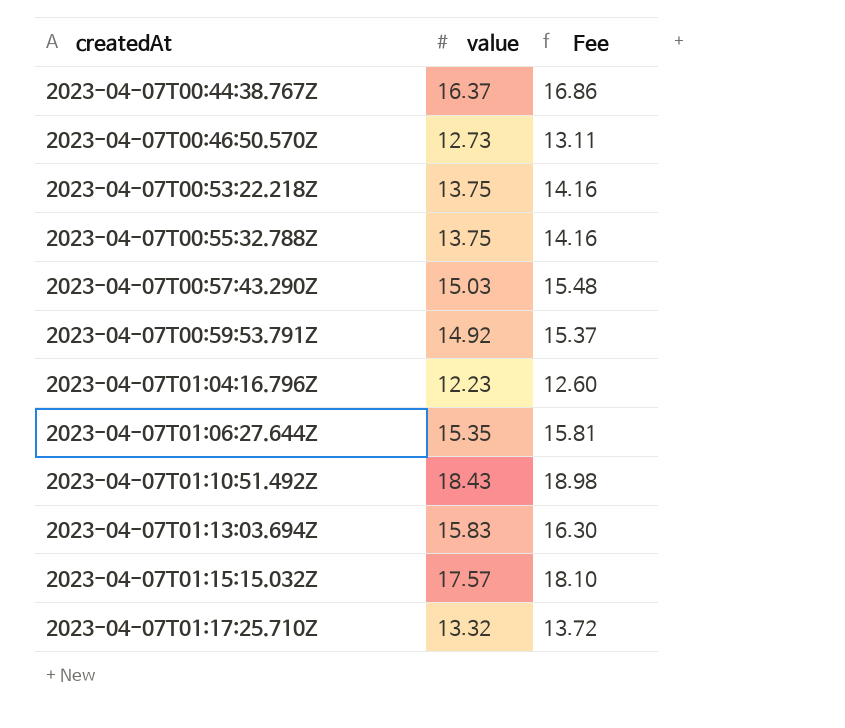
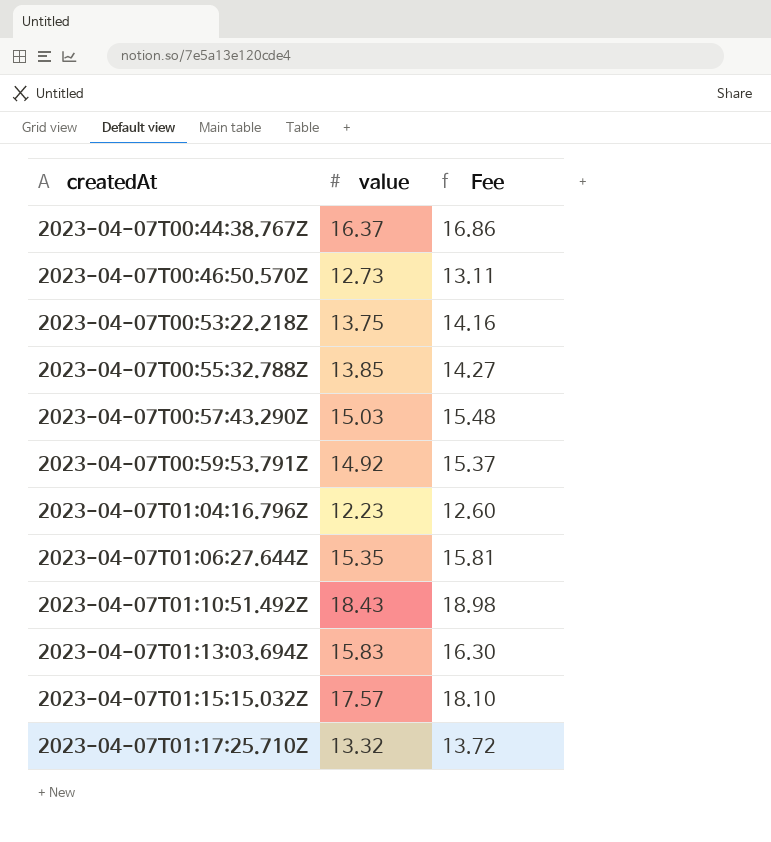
2023-04-07T00:55:32.788Z | value: 13.75 -> 13.85
2023-04-07T00:55:32.788Z | Fee: 14.16 -> 14.27

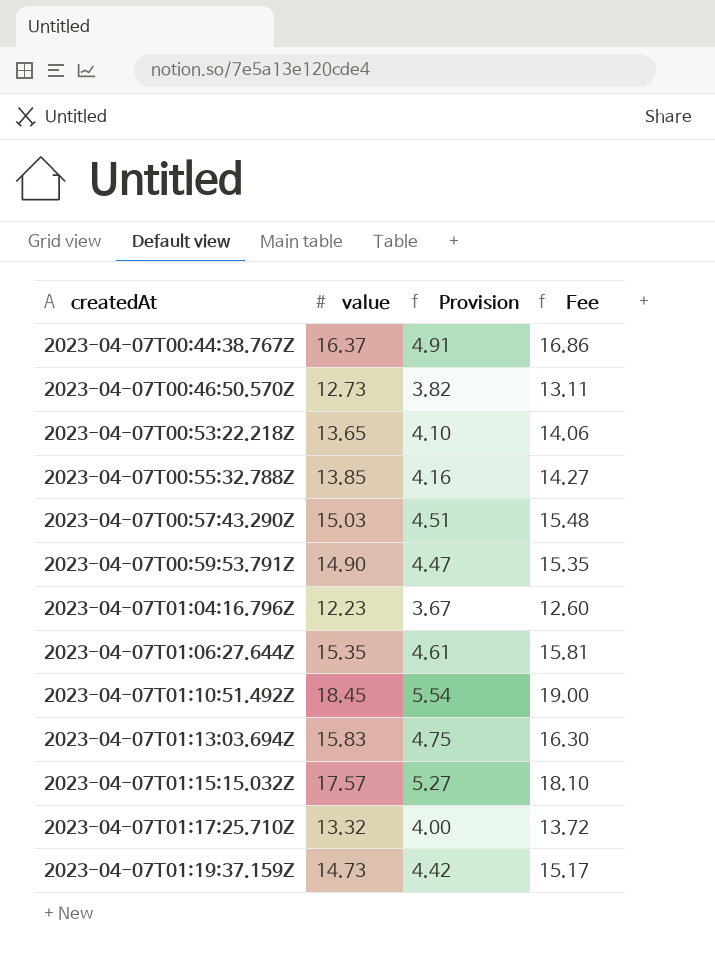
column Provision | formula: none -> [value] * 0.3
2023-04-07T00:53:22.218Z | value: 13.75 -> 13.65
2023-04-07T00:53:22.218Z | Fee: 14.16 -> 14.06
2023-04-07T00:59:53.791Z | value: 14.92 -> 14.90
2023-04-07T00:59:53.791Z | Fee: 15.37 -> 15.35
2023-04-07T01:10:51.492Z | value: 18.43 -> 18.45
2023-04-07T01:10:51.492Z | Fee: 18.98 -> 19.00
row 2023-04-07T01:19:37.159Z: none -> 14.73 | 4.42 | 15.17

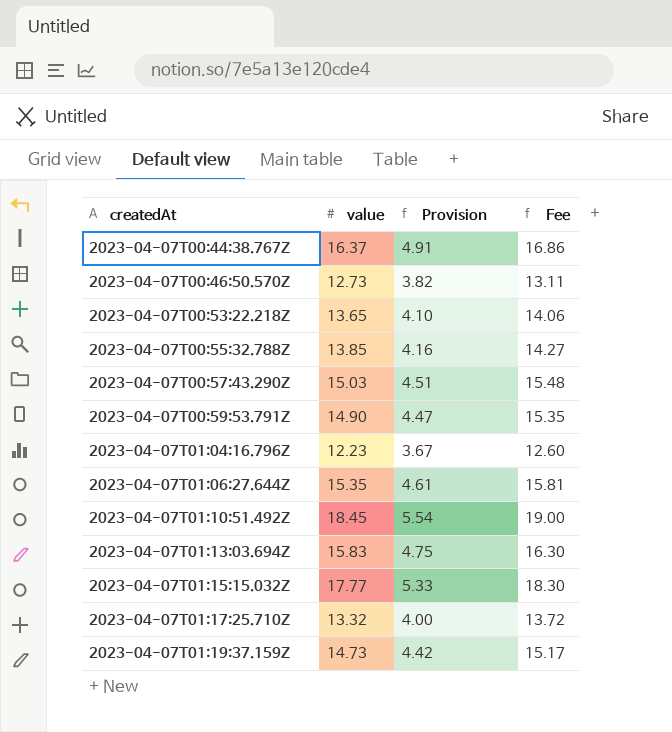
2023-04-07T01:15:15.032Z | value: 17.57 -> 17.77
2023-04-07T01:15:15.032Z | Provision: 5.27 -> 5.33
2023-04-07T01:15:15.032Z | Fee: 18.10 -> 18.30

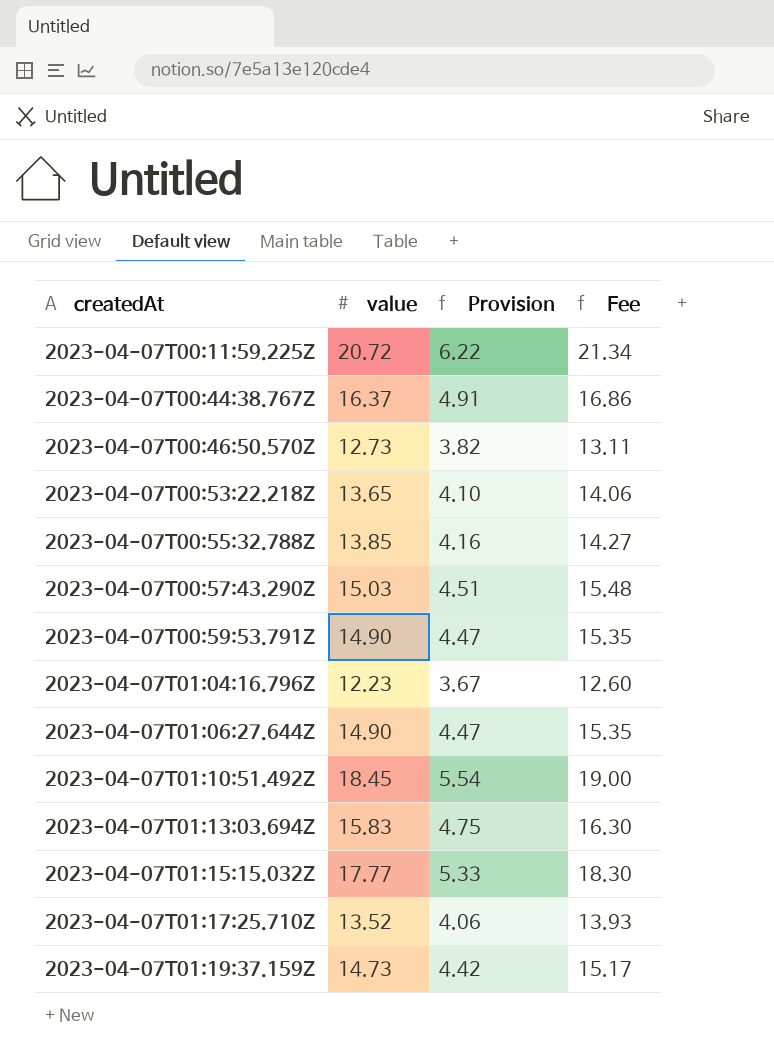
row 2023-04-07T00:11:59.225Z: none -> 20.72 | 6.22 | 21.34
2023-04-07T01:06:27.644Z | value: 15.35 -> 14.90
2023-04-07T01:06:27.644Z | Provision: 4.61 -> 4.47
2023-04-07T01:06:27.644Z | Fee: 15.81 -> 15.35
2023-04-07T01:17:25.710Z | value: 13.32 -> 13.52
2023-04-07T01:17:25.710Z | Provision: 4.00 -> 4.06
2023-04-07T01:17:25.710Z | Fee: 13.72 -> 13.93

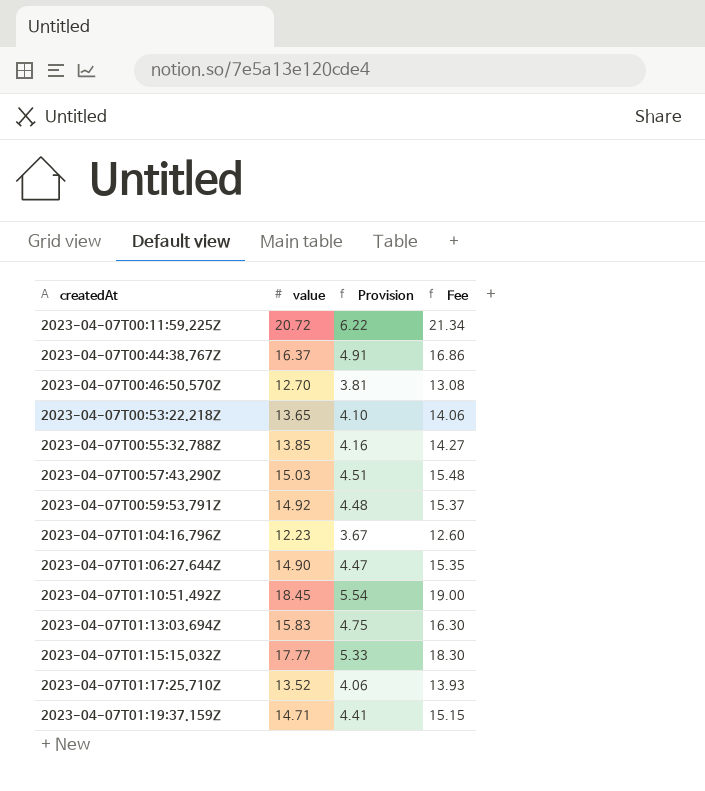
2023-04-07T00:46:50.570Z | value: 12.73 -> 12.70
2023-04-07T00:46:50.570Z | Provision: 3.82 -> 3.81
2023-04-07T00:46:50.570Z | Fee: 13.11 -> 13.08
2023-04-07T00:59:53.791Z | value: 14.90 -> 14.92
2023-04-07T00:59:53.791Z | Provision: 4.47 -> 4.48
2023-04-07T00:59:53.791Z | Fee: 15.35 -> 15.37
2023-04-07T01:19:37.159Z | value: 14.73 -> 14.71
2023-04-07T01:19:37.159Z | Provision: 4.42 -> 4.41
2023-04-07T01:19:37.159Z | Fee: 15.17 -> 15.15

